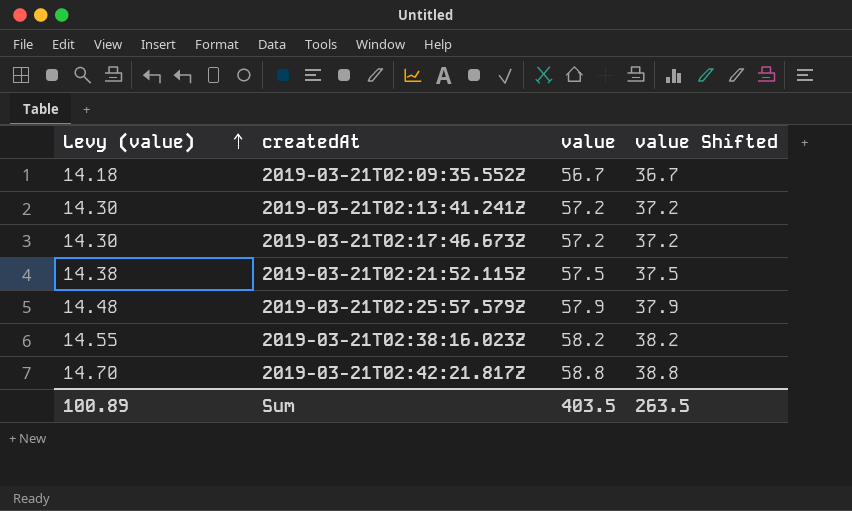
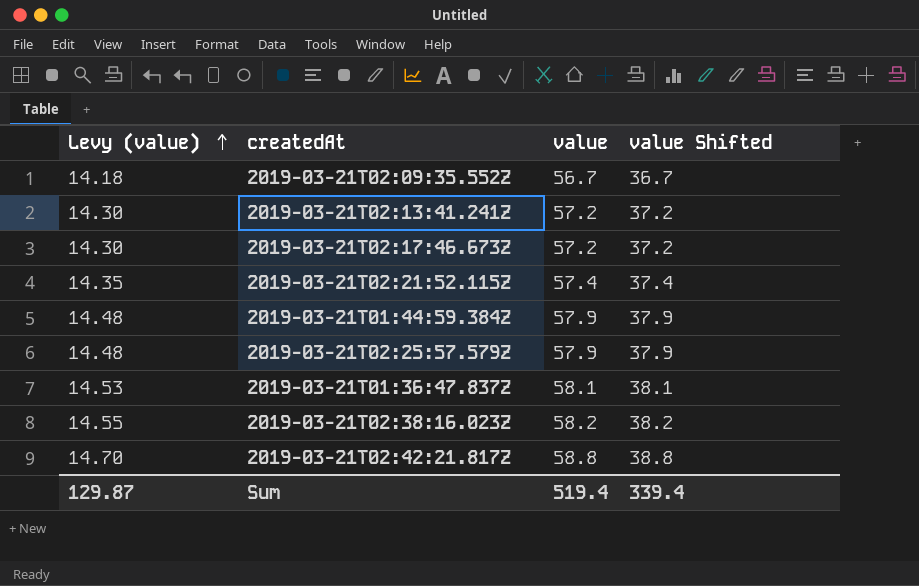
2019-03-21T02:21:52.115Z | Levy (value): 14.38 -> 14.35
2019-03-21T02:21:52.115Z | value: 57.5 -> 57.4
2019-03-21T02:21:52.115Z | value Shifted: 37.5 -> 37.4
row 2019-03-21T01:44:59.384Z: none -> 14.48 | 57.9 | 37.9
row 2019-03-21T01:36:47.837Z: none -> 14.53 | 58.1 | 38.1
Sum | Levy (value): 100.89 -> 129.87
Sum | value: 403.5 -> 519.4
Sum | value Shifted: 263.5 -> 339.4

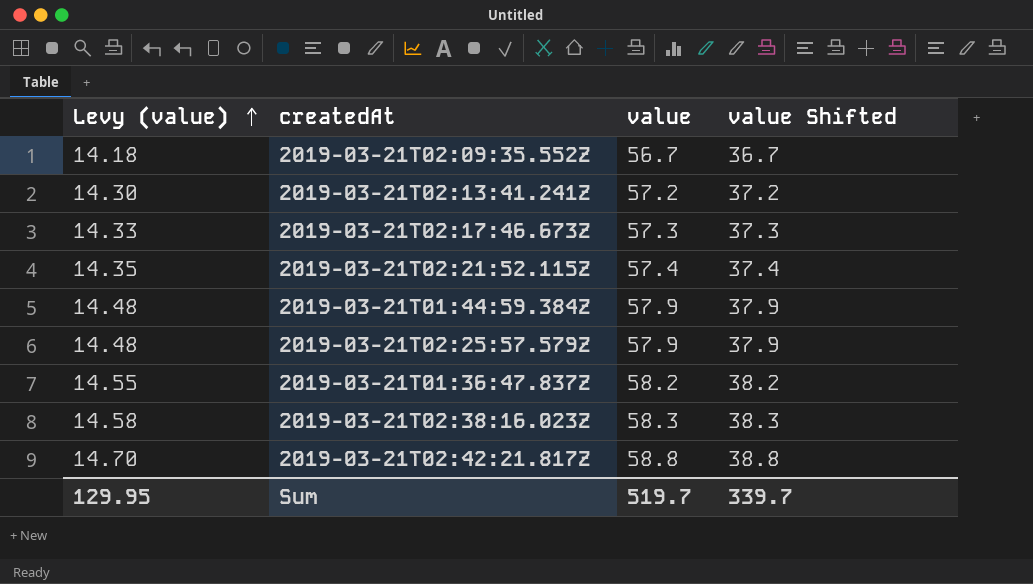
2019-03-21T02:17:46.673Z | Levy (value): 14.30 -> 14.33
2019-03-21T02:17:46.673Z | value: 57.2 -> 57.3
2019-03-21T02:17:46.673Z | value Shifted: 37.2 -> 37.3
2019-03-21T01:36:47.837Z | Levy (value): 14.53 -> 14.55
2019-03-21T01:36:47.837Z | value: 58.1 -> 58.2
2019-03-21T01:36:47.837Z | value Shifted: 38.1 -> 38.2
2019-03-21T02:38:16.023Z | Levy (value): 14.55 -> 14.58
2019-03-21T02:38:16.023Z | value: 58.2 -> 58.3
2019-03-21T02:38:16.023Z | value Shifted: 38.2 -> 38.3
Sum | Levy (value): 129.87 -> 129.95
Sum | value: 519.4 -> 519.7
Sum | value Shifted: 339.4 -> 339.7

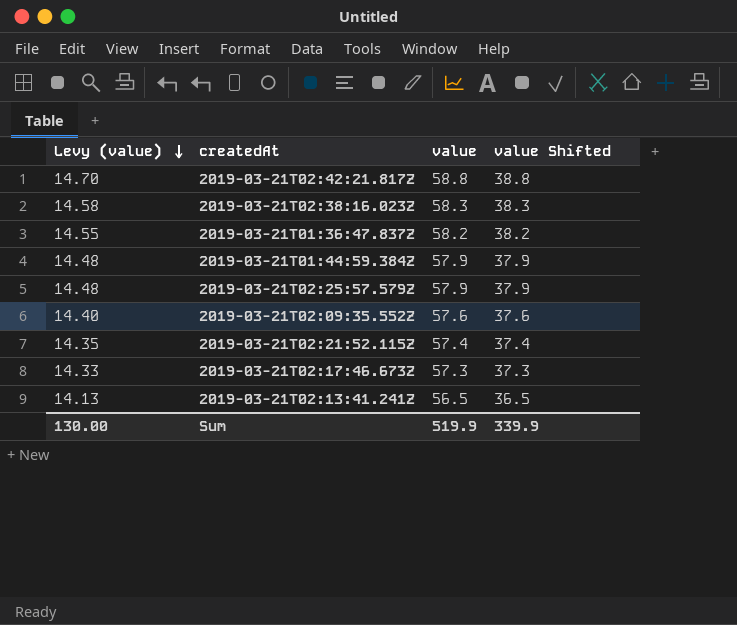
row order: Levy (value) ascending -> Levy (value) descending
2019-03-21T02:09:35.552Z | Levy (value): 14.18 -> 14.40
2019-03-21T02:09:35.552Z | value: 56.7 -> 57.6
2019-03-21T02:09:35.552Z | value Shifted: 36.7 -> 37.6
2019-03-21T02:13:41.241Z | Levy (value): 14.30 -> 14.13
2019-03-21T02:13:41.241Z | value: 57.2 -> 56.5
2019-03-21T02:13:41.241Z | value Shifted: 37.2 -> 36.5
Sum | Levy (value): 129.95 -> 130.00
Sum | value: 519.7 -> 519.9
Sum | value Shifted: 339.7 -> 339.9

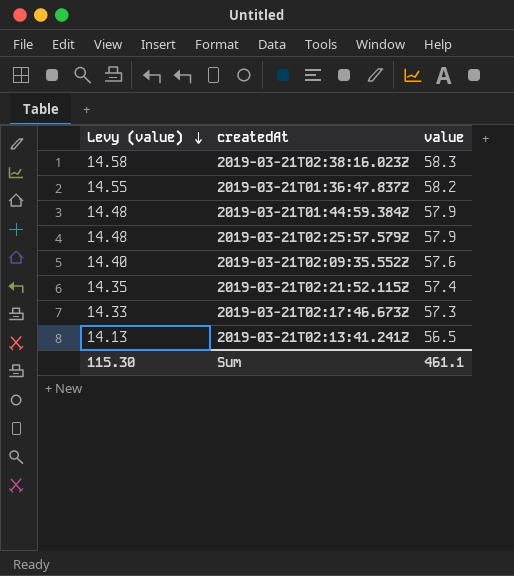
column value Shifted | formula: [value] - 20 -> none
row 2019-03-21T02:42:21.817Z: 14.70 | 58.8 | 38.8 -> none
Sum | Levy (value): 130.00 -> 115.30
Sum | value: 519.9 -> 461.1

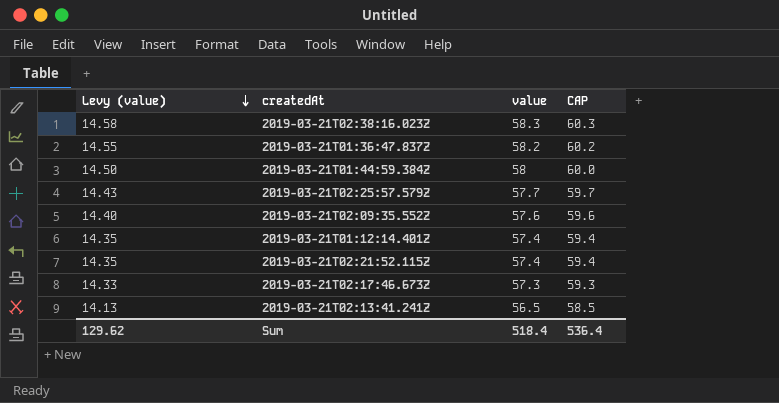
column CAP | formula: none -> [value] + 2
2019-03-21T01:44:59.384Z | Levy (value): 14.48 -> 14.50
2019-03-21T01:44:59.384Z | value: 57.9 -> 58
2019-03-21T02:25:57.579Z | Levy (value): 14.48 -> 14.43
2019-03-21T02:25:57.579Z | value: 57.9 -> 57.7
row 2019-03-21T01:12:14.401Z: none -> 14.35 | 57.4 | 59.4
Sum | Levy (value): 115.30 -> 129.62
Sum | value: 461.1 -> 518.4

